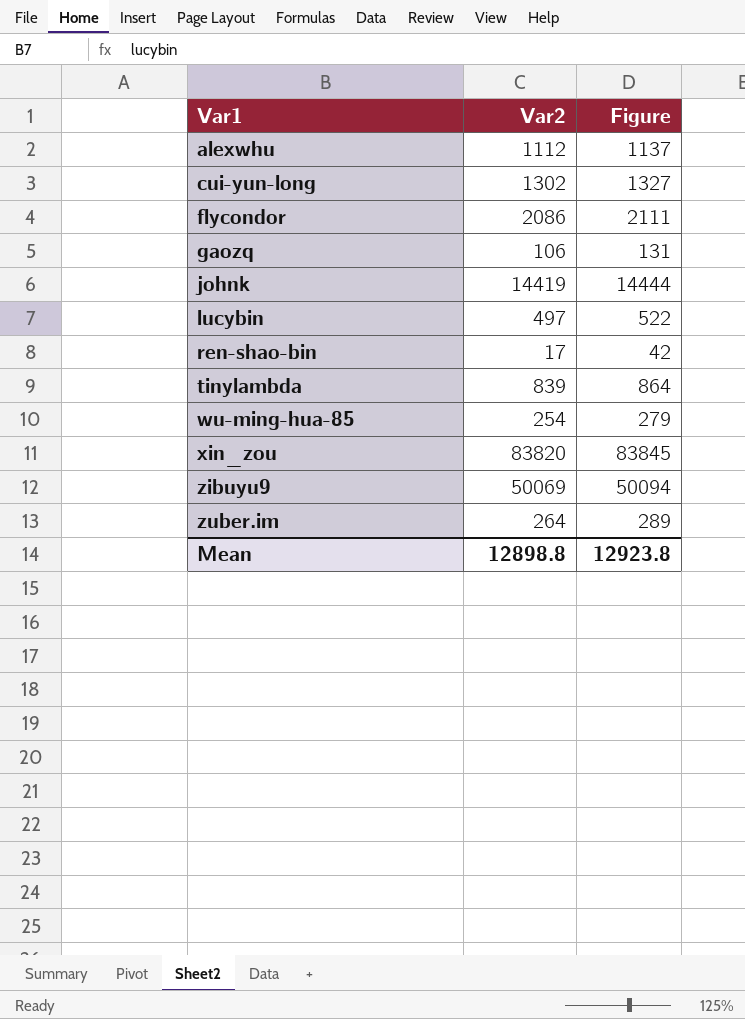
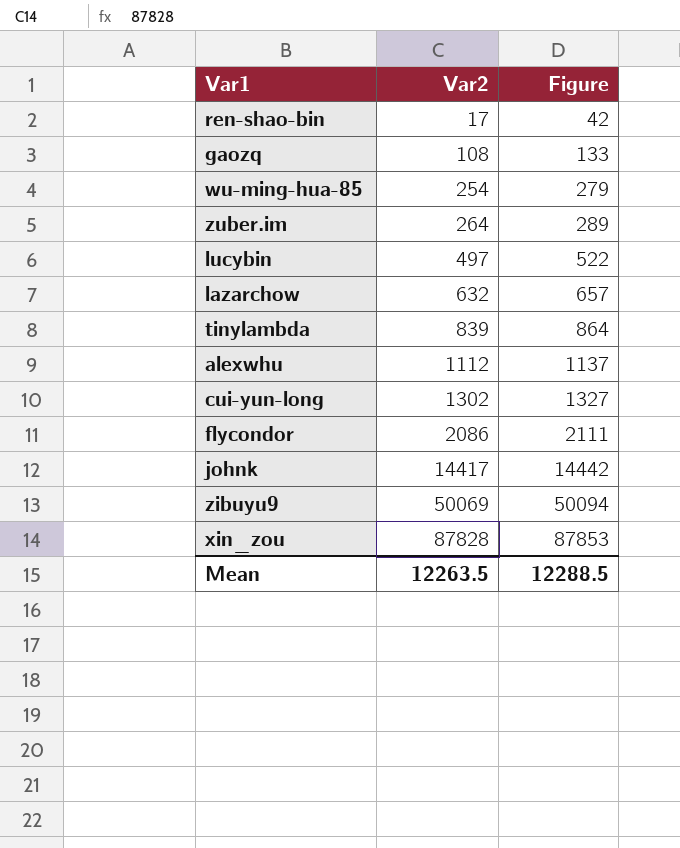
row order: Var1 ascending -> Var2 ascending
gaozq | Var2: 106 -> 108
gaozq | Figure: 131 -> 133
row lazarchow: none -> 632 | 657
johnk | Var2: 14419 -> 14417
johnk | Figure: 14444 -> 14442
xin_zou | Var2: 83820 -> 87828
xin_zou | Figure: 83845 -> 87853
Mean | Var2: 12898.8 -> 12263.5
Mean | Figure: 12923.8 -> 12288.5

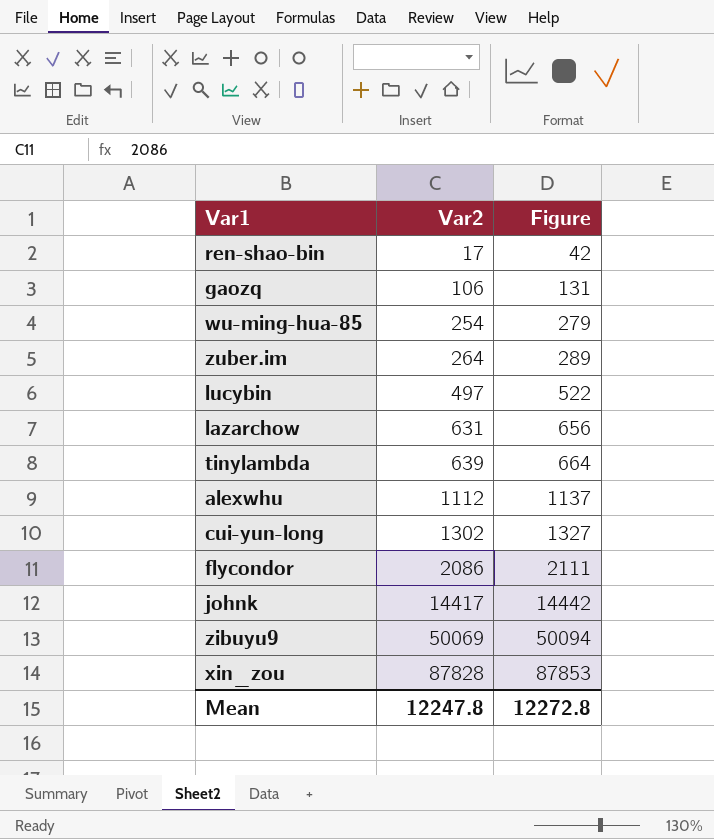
gaozq | Var2: 108 -> 106
gaozq | Figure: 133 -> 131
lazarchow | Var2: 632 -> 631
lazarchow | Figure: 657 -> 656
tinylambda | Var2: 839 -> 639
tinylambda | Figure: 864 -> 664
Mean | Var2: 12263.5 -> 12247.8
Mean | Figure: 12288.5 -> 12272.8

